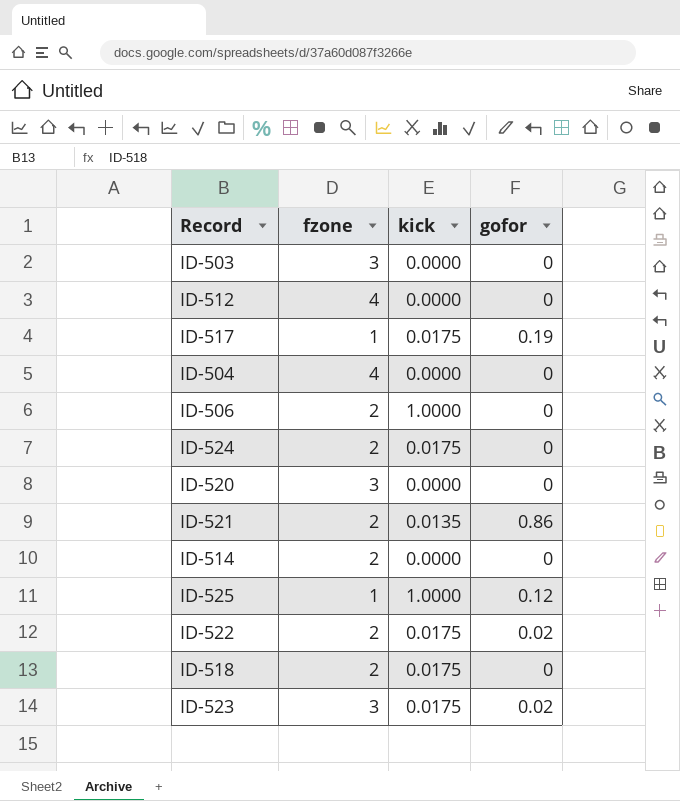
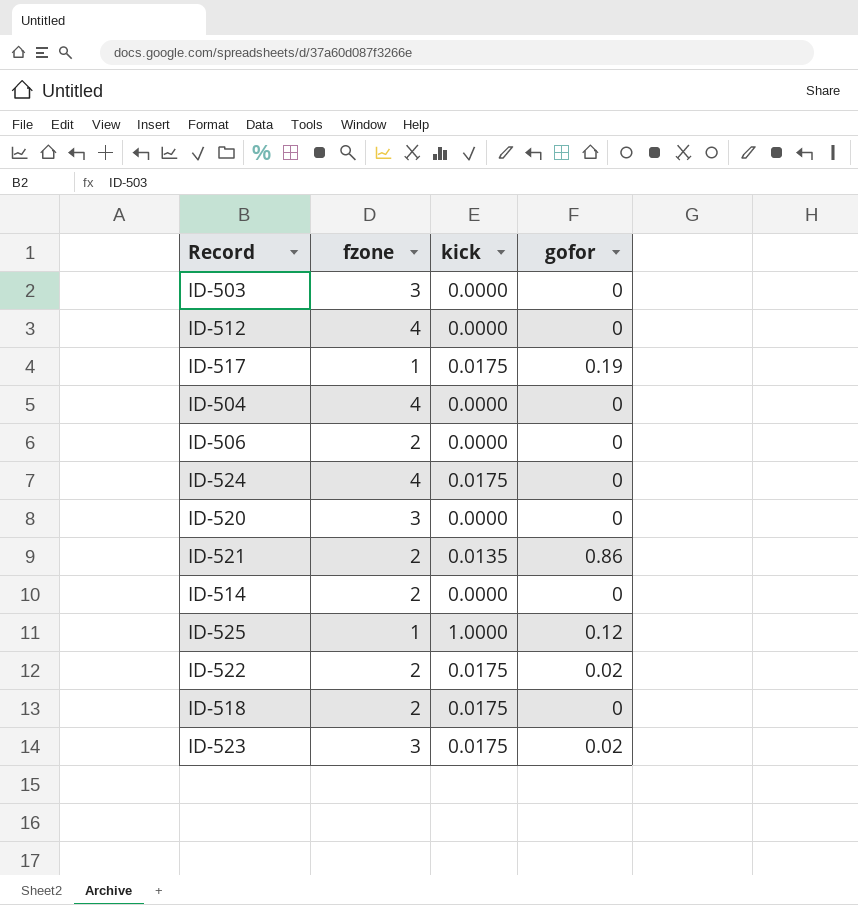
ID-506 | kick: 1.0000 -> 0.0000
ID-524 | fzone: 2 -> 4

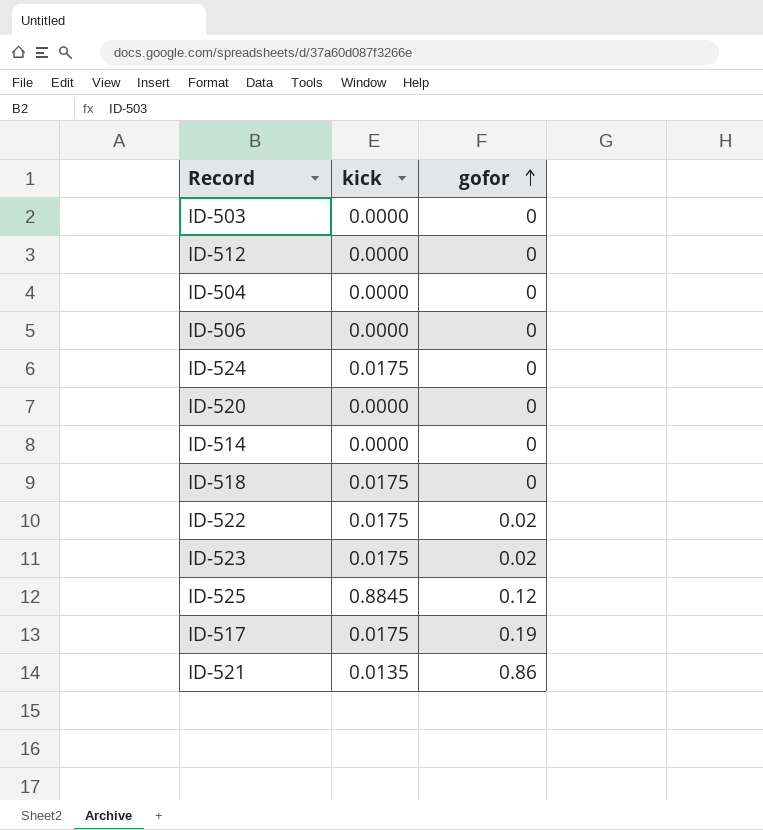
row order: none -> gofor ascending
column fzone | position: 2 -> none
ID-525 | kick: 1.0000 -> 0.8845

